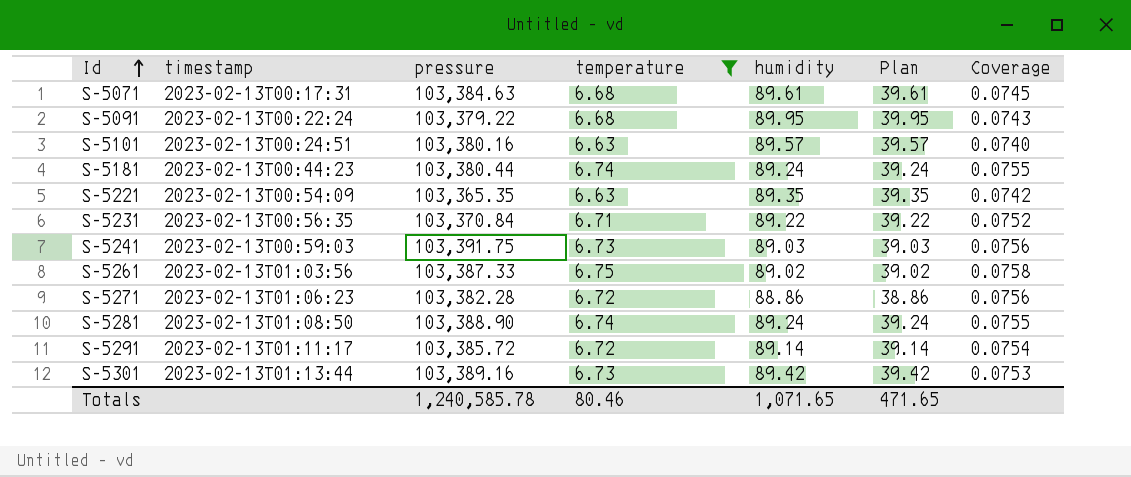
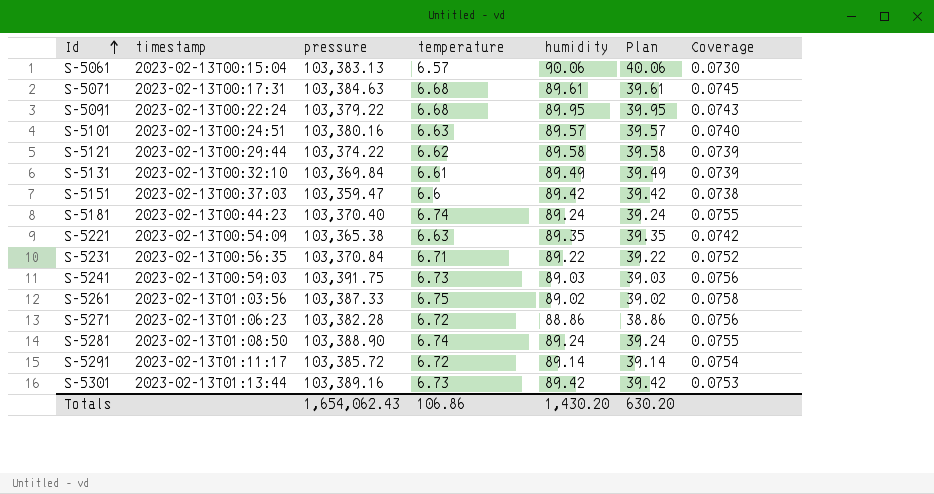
filter: temperature >= 6.63 -> none
S-5181 | pressure: 103,380.44 -> 103,370.40
S-5221 | pressure: 103,365.35 -> 103,365.38
Totals | pressure: 1,240,585.78 -> 1,654,062.43
Totals | temperature: 80.46 -> 106.86
Totals | humidity: 1,071.65 -> 1,430.20
Totals | Plan: 471.65 -> 630.20

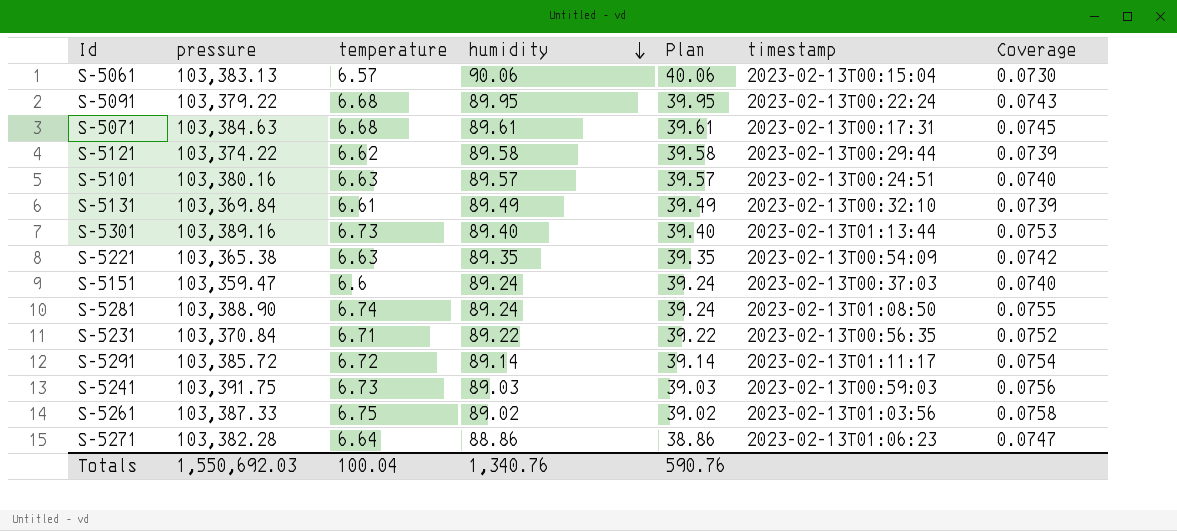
row order: Id ascending -> humidity descending
column timestamp | position: 2 -> 6
row S-5181: 2023-02-13T00:44:23 | 103,370.40 | 6.74 | 89.24 | 39.24 | 0.0755 -> none
S-5301 | humidity: 89.42 -> 89.40
S-5301 | Plan: 39.42 -> 39.40
S-5151 | humidity: 89.42 -> 89.24
S-5151 | Plan: 39.42 -> 39.24
S-5151 | Coverage: 0.0738 -> 0.0740
S-5271 | temperature: 6.72 -> 6.64
S-5271 | Coverage: 0.0756 -> 0.0747
Totals | pressure: 1,654,062.43 -> 1,550,692.03
Totals | temperature: 106.86 -> 100.04
Totals | humidity: 1,430.20 -> 1,340.76
Totals | Plan: 630.20 -> 590.76

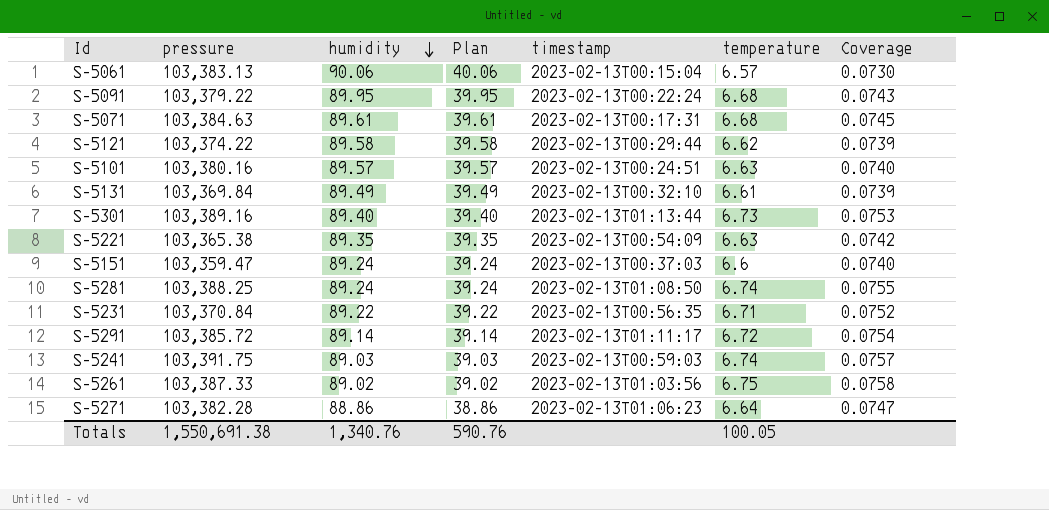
column temperature | position: 3 -> 6
S-5281 | pressure: 103,388.90 -> 103,388.25
S-5241 | temperature: 6.73 -> 6.74
S-5241 | Coverage: 0.0756 -> 0.0757
Totals | pressure: 1,550,692.03 -> 1,550,691.38
Totals | temperature: 100.04 -> 100.05

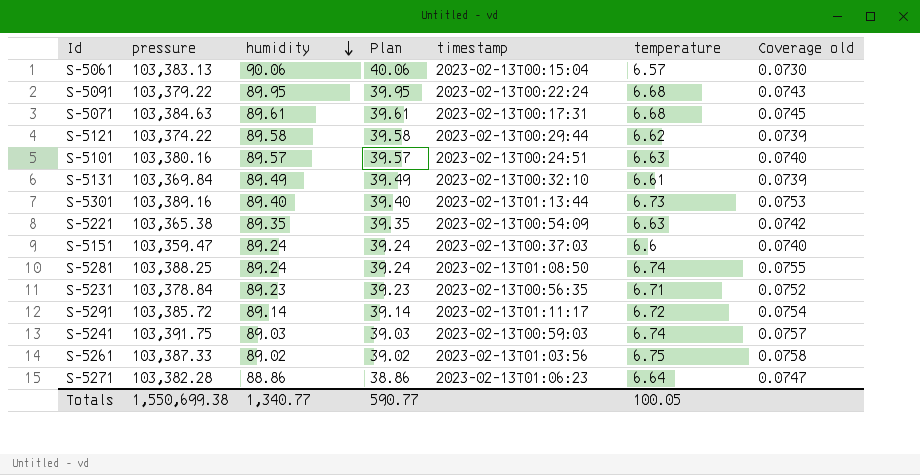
column name: Coverage -> Coverage old
S-5231 | pressure: 103,370.84 -> 103,378.84
S-5231 | humidity: 89.22 -> 89.23
S-5231 | Plan: 39.22 -> 39.23
Totals | pressure: 1,550,691.38 -> 1,550,699.38
Totals | humidity: 1,340.76 -> 1,340.77
Totals | Plan: 590.76 -> 590.77

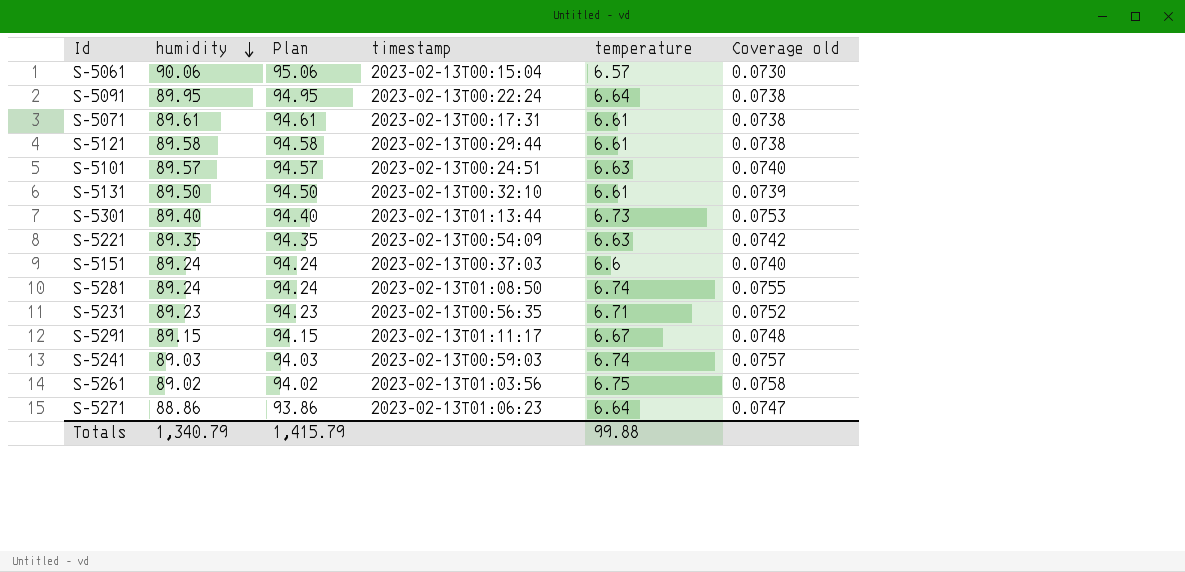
column pressure | position: 2 -> none
column Plan | formula: [humidity] - 50 -> [humidity] + 5
S-5091 | temperature: 6.68 -> 6.64
S-5091 | Coverage old: 0.0743 -> 0.0738
S-5071 | temperature: 6.68 -> 6.61
S-5071 | Coverage old: 0.0745 -> 0.0738
S-5121 | temperature: 6.62 -> 6.61
S-5121 | Coverage old: 0.0739 -> 0.0738
S-5131 | humidity: 89.49 -> 89.50
S-5291 | humidity: 89.14 -> 89.15
S-5291 | temperature: 6.72 -> 6.67
S-5291 | Coverage old: 0.0754 -> 0.0748
Totals | humidity: 1,340.77 -> 1,340.79
Totals | Plan: 590.77 -> 1,415.79
Totals | temperature: 100.05 -> 99.88

